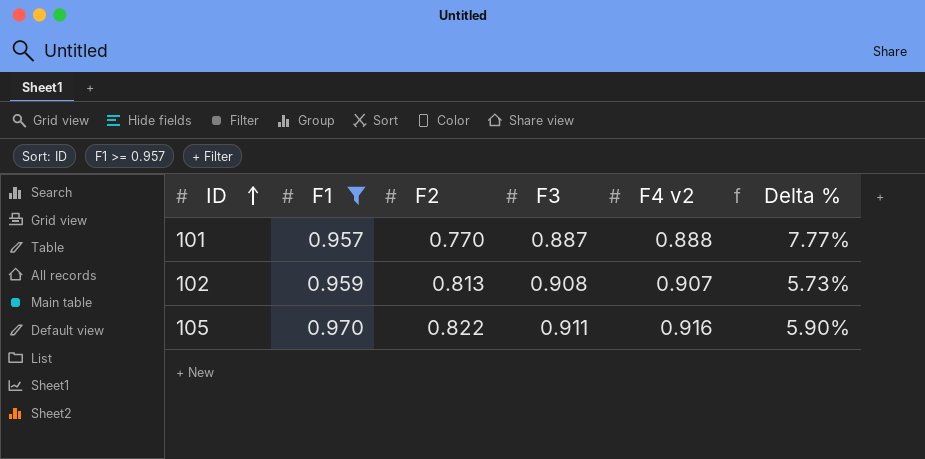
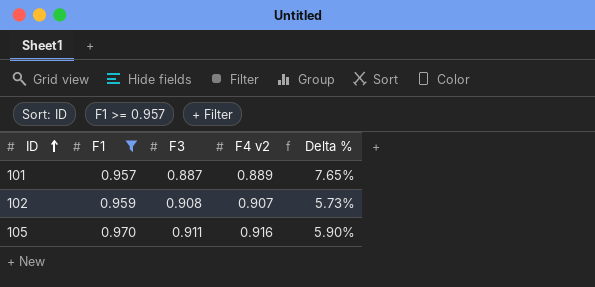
column F2 | position: 3 -> none
101 | F4 v2: 0.888 -> 0.889
101 | Delta %: 7.77% -> 7.65%

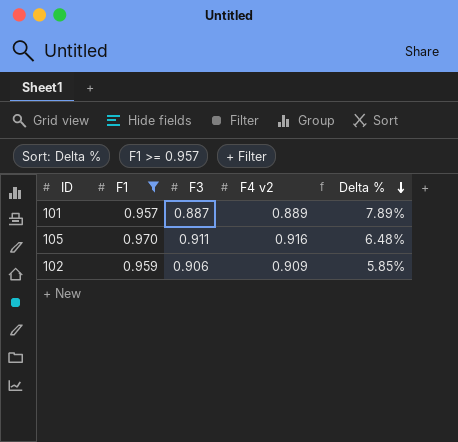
row order: ID ascending -> Delta % descending
column Delta % | formula: ([F1] - [F4 v2]) / [F4 v2] -> ([F1] - [F3]) / [F3]
102 | F3: 0.908 -> 0.906
102 | F4 v2: 0.907 -> 0.909

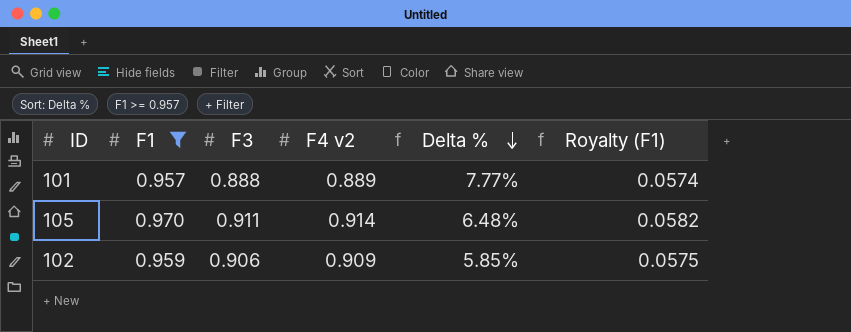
column Royalty (F1) | formula: none -> [F1] * 0.06
101 | F3: 0.887 -> 0.888
101 | Delta %: 7.89% -> 7.77%
105 | F4 v2: 0.916 -> 0.914

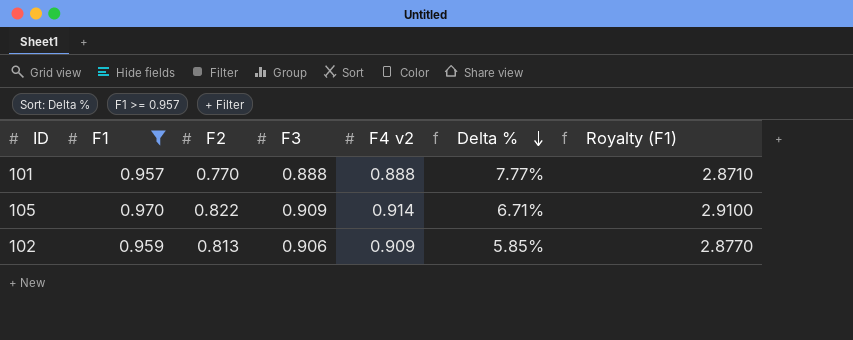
column F2 | position: none -> 3
column Royalty (F1) | formula: [F1] * 0.06 -> [F1] * 3
101 | F4 v2: 0.889 -> 0.888
105 | F3: 0.911 -> 0.909
105 | Delta %: 6.48% -> 6.71%

